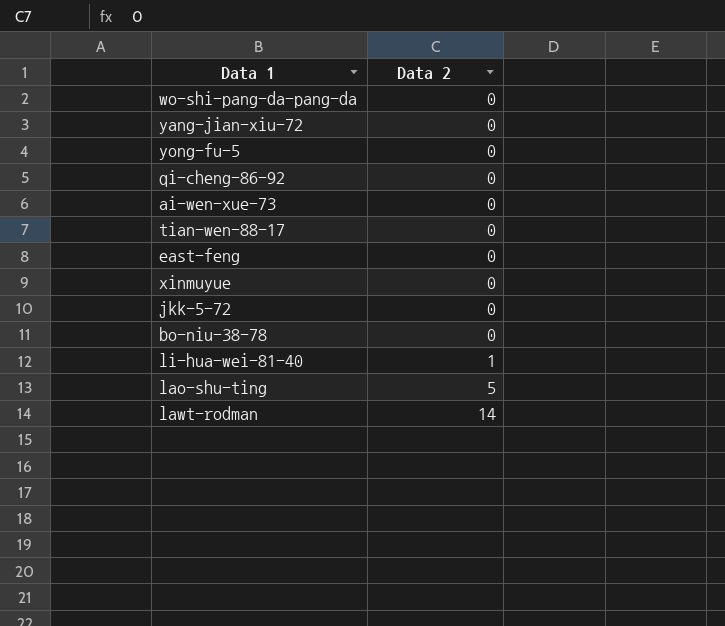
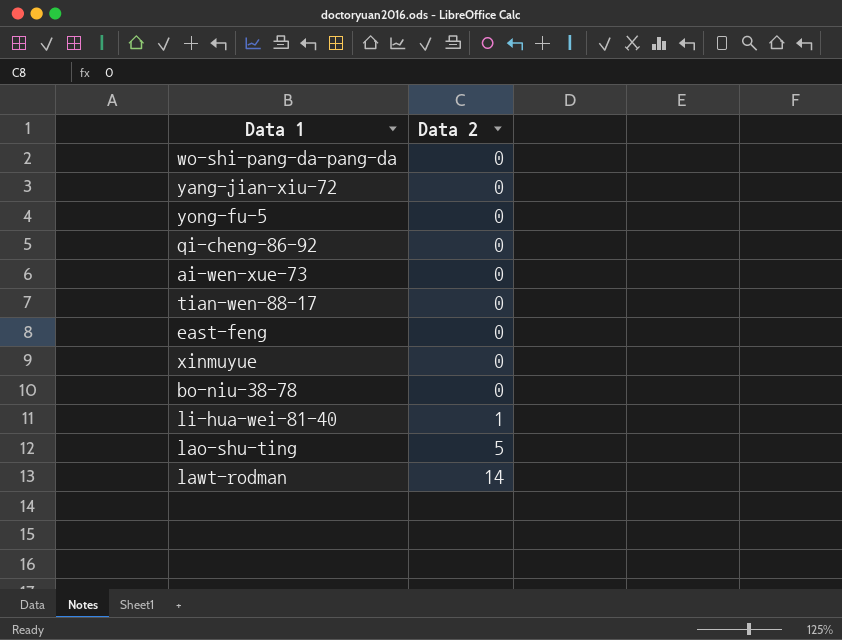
row jkk-5-72: 0 -> none

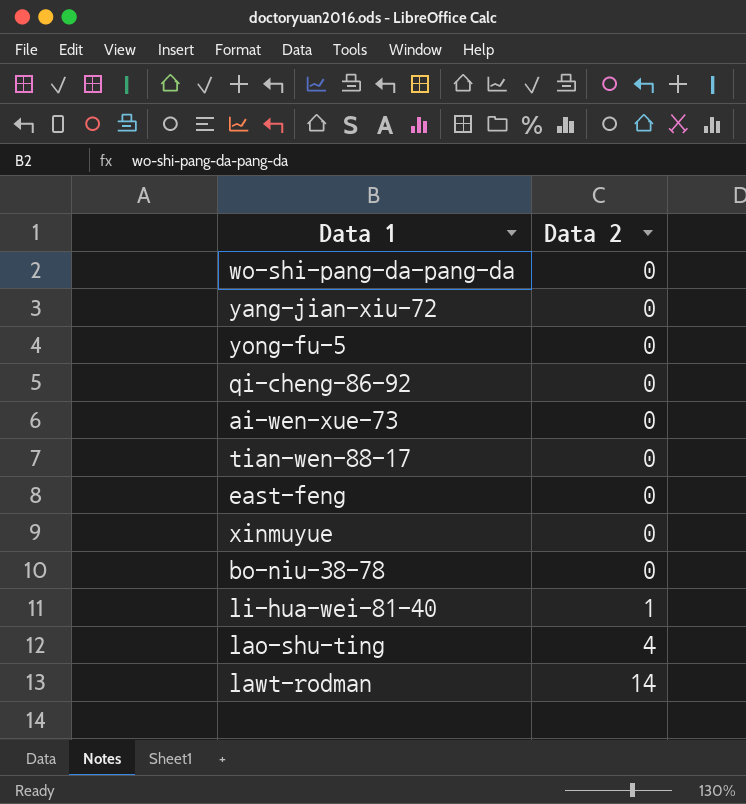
lao-shu-ting | Data 2: 5 -> 4

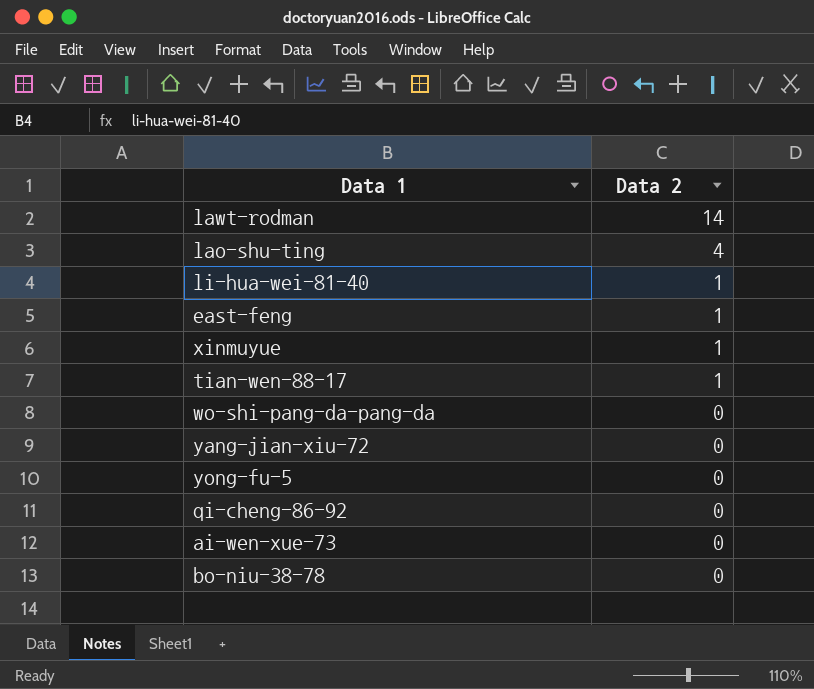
row order: Data 2 ascending -> Data 2 descending
east-feng | Data 2: 0 -> 1
xinmuyue | Data 2: 0 -> 1
tian-wen-88-17 | Data 2: 0 -> 1

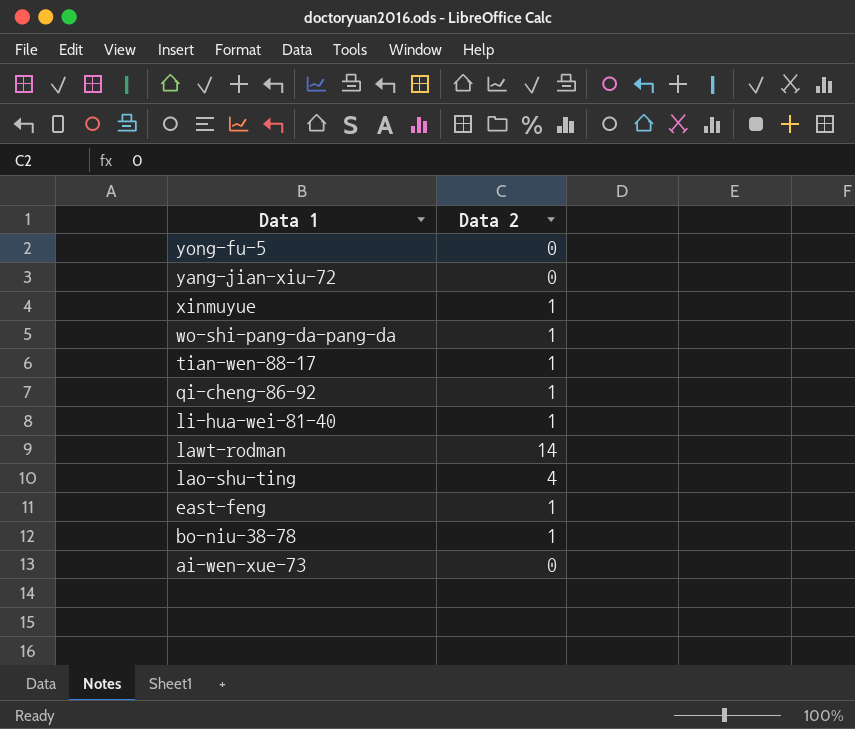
row order: Data 2 descending -> Data 1 descending
wo-shi-pang-da-pang-da | Data 2: 0 -> 1
qi-cheng-86-92 | Data 2: 0 -> 1
bo-niu-38-78 | Data 2: 0 -> 1

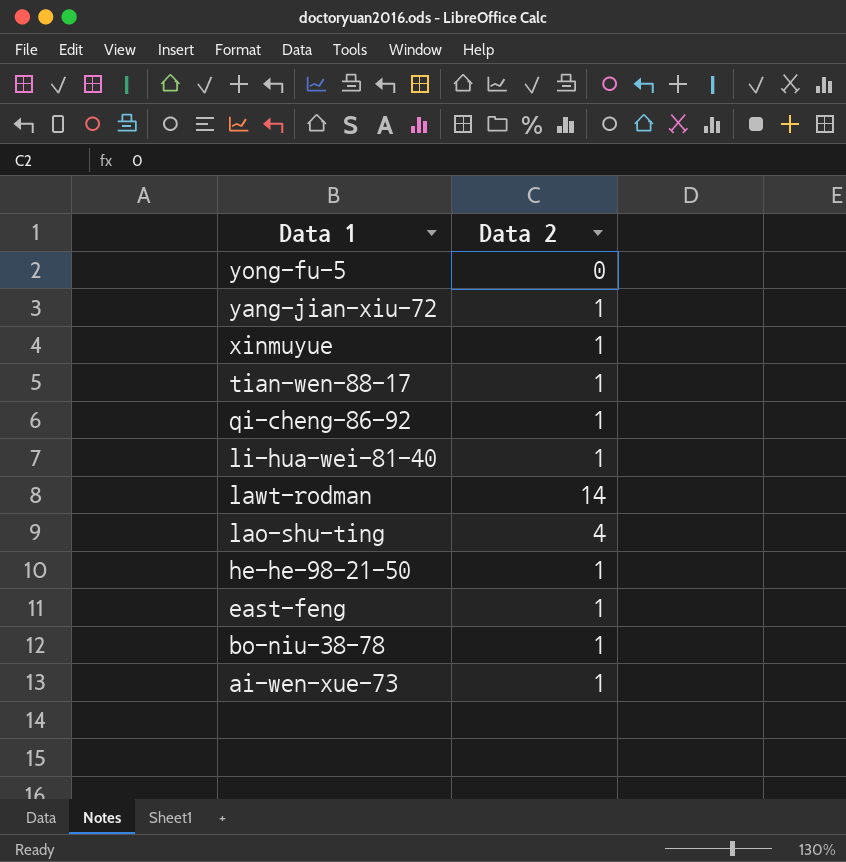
row wo-shi-pang-da-pang-da: 1 -> none
yang-jian-xiu-72 | Data 2: 0 -> 1
row he-he-98-21-50: none -> 1
ai-wen-xue-73 | Data 2: 0 -> 1

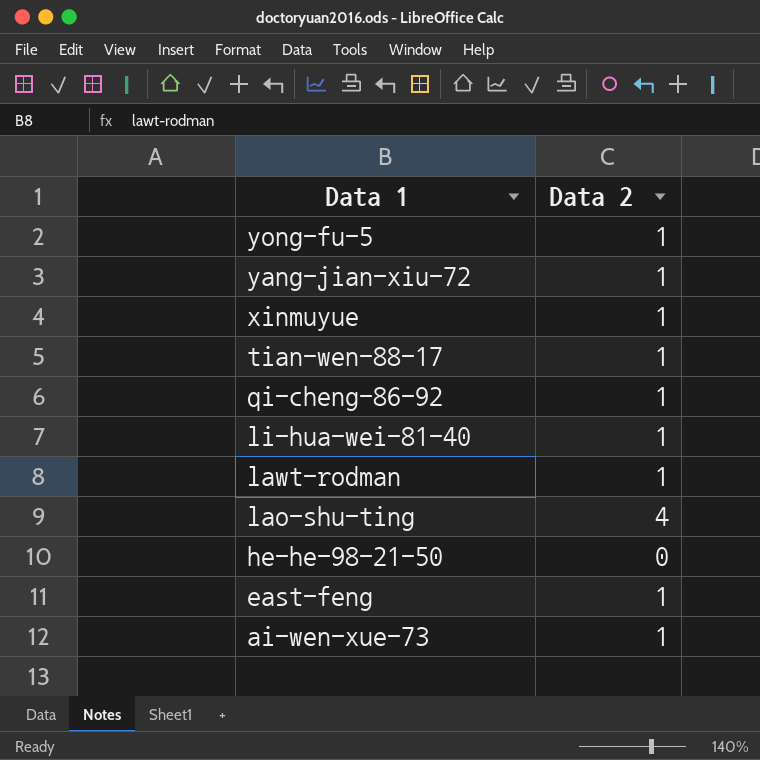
row bo-niu-38-78: 1 -> none
yong-fu-5 | Data 2: 0 -> 1
lawt-rodman | Data 2: 14 -> 1
he-he-98-21-50 | Data 2: 1 -> 0

